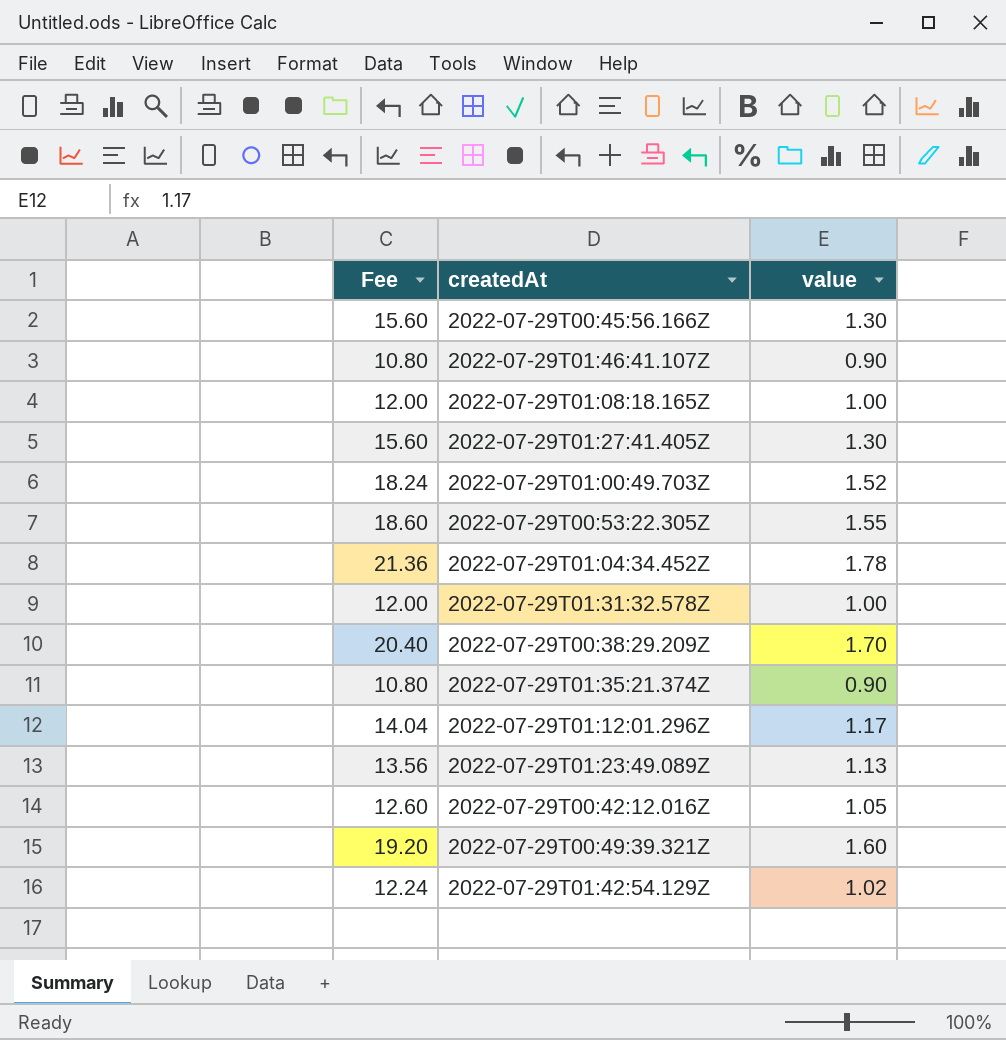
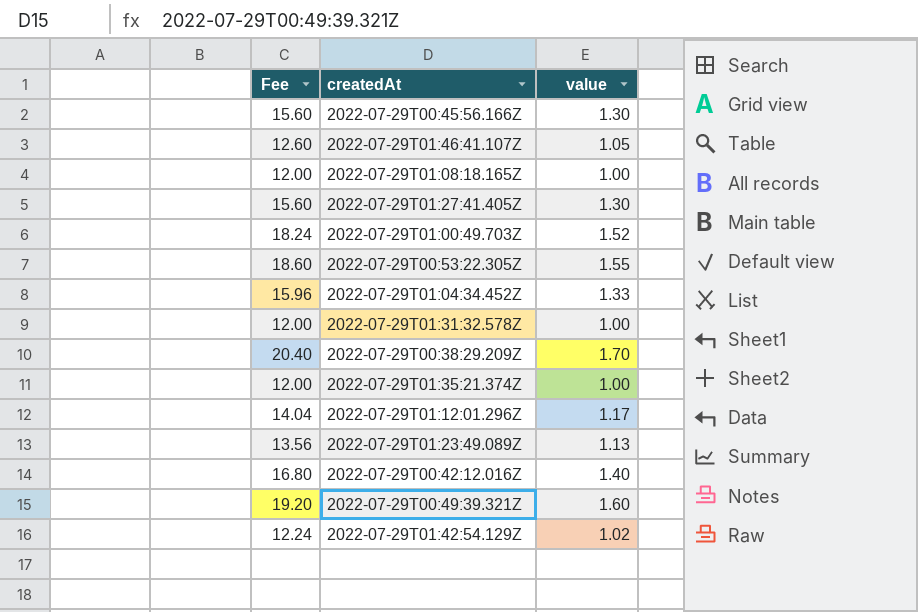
2022-07-29T01:46:41.107Z | Fee: 10.80 -> 12.60
2022-07-29T01:46:41.107Z | value: 0.90 -> 1.05
2022-07-29T01:04:34.452Z | Fee: 21.36 -> 15.96
2022-07-29T01:04:34.452Z | value: 1.78 -> 1.33
2022-07-29T01:35:21.374Z | Fee: 10.80 -> 12.00
2022-07-29T01:35:21.374Z | value: 0.90 -> 1.00
2022-07-29T00:42:12.016Z | Fee: 12.60 -> 16.80
2022-07-29T00:42:12.016Z | value: 1.05 -> 1.40

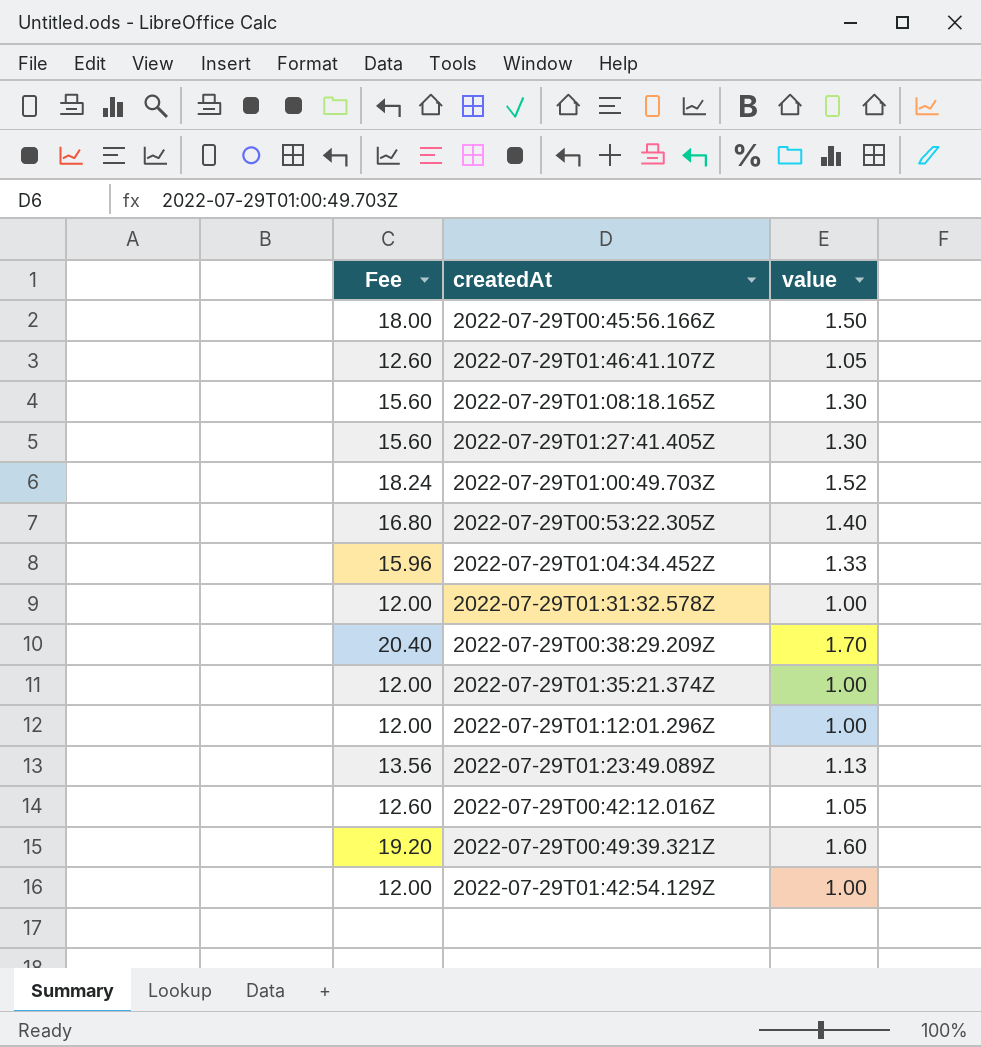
2022-07-29T00:45:56.166Z | Fee: 15.60 -> 18.00
2022-07-29T00:45:56.166Z | value: 1.30 -> 1.50
2022-07-29T01:08:18.165Z | Fee: 12.00 -> 15.60
2022-07-29T01:08:18.165Z | value: 1.00 -> 1.30
2022-07-29T00:53:22.305Z | Fee: 18.60 -> 16.80
2022-07-29T00:53:22.305Z | value: 1.55 -> 1.40
2022-07-29T01:12:01.296Z | Fee: 14.04 -> 12.00
2022-07-29T01:12:01.296Z | value: 1.17 -> 1.00
2022-07-29T00:42:12.016Z | Fee: 16.80 -> 12.60
2022-07-29T00:42:12.016Z | value: 1.40 -> 1.05
2022-07-29T01:42:54.129Z | Fee: 12.24 -> 12.00
2022-07-29T01:42:54.129Z | value: 1.02 -> 1.00

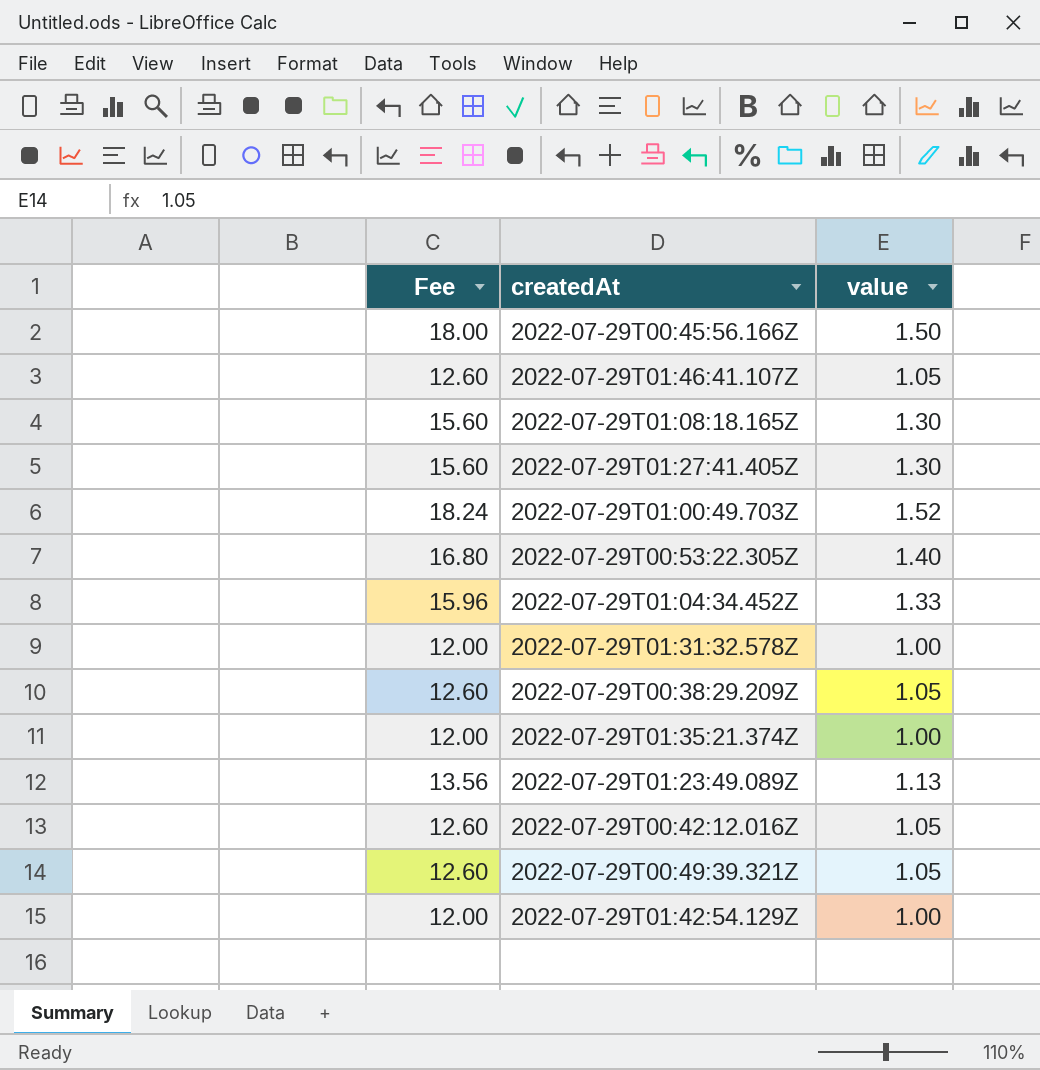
row 2022-07-29T01:12:01.296Z: 12.00 | 1.00 -> none
2022-07-29T00:38:29.209Z | Fee: 20.40 -> 12.60
2022-07-29T00:38:29.209Z | value: 1.70 -> 1.05
2022-07-29T00:49:39.321Z | Fee: 19.20 -> 12.60
2022-07-29T00:49:39.321Z | value: 1.60 -> 1.05

